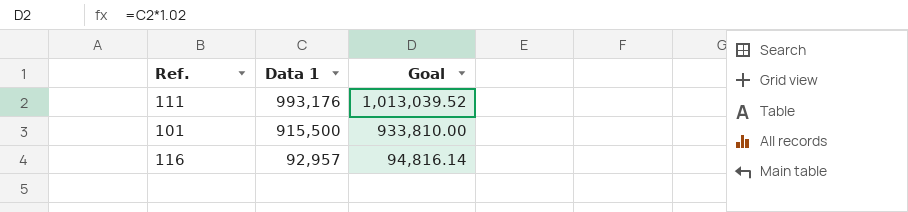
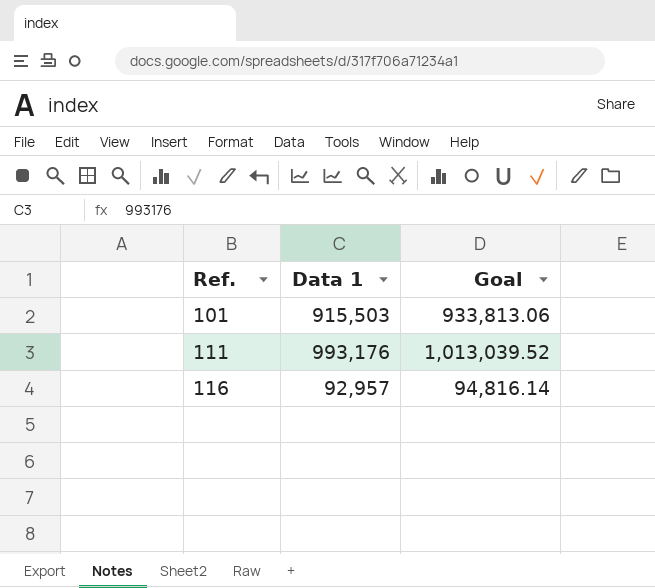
row order: Data 1 descending -> Ref. ascending
101 | Data 1: 915,500 -> 915,503
101 | Goal: 933,810.00 -> 933,813.06

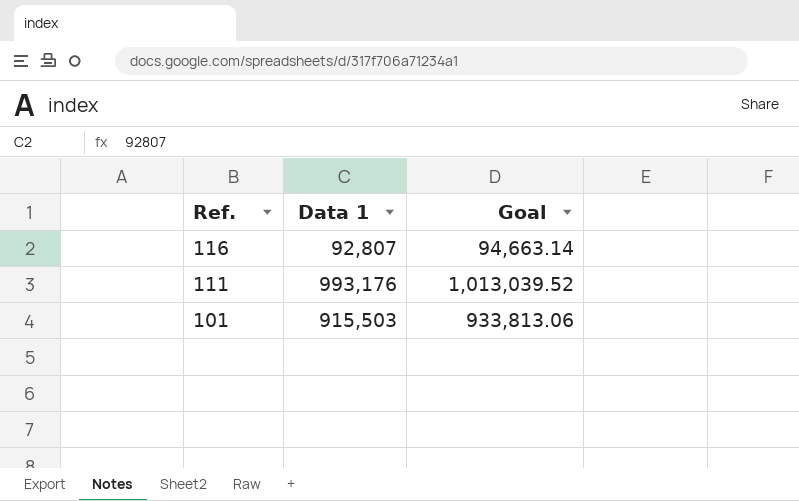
row order: Ref. ascending -> Ref. descending
116 | Data 1: 92,957 -> 92,807
116 | Goal: 94,816.14 -> 94,663.14

